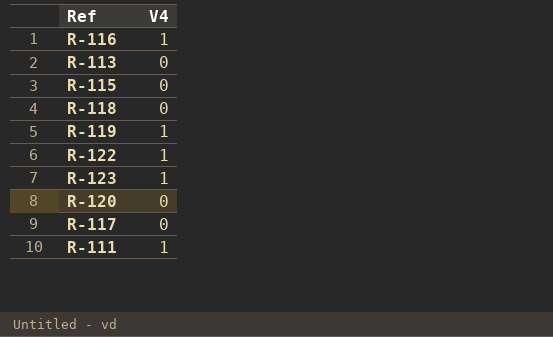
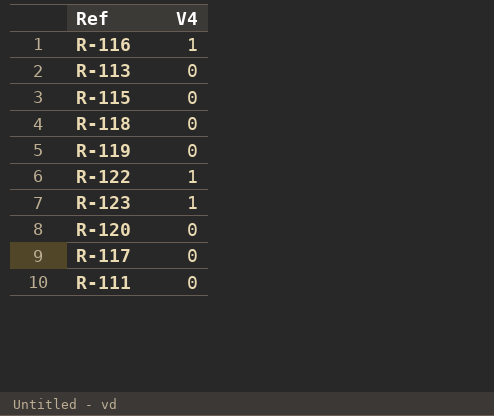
R-119 | V4: 1 -> 0
R-111 | V4: 1 -> 0

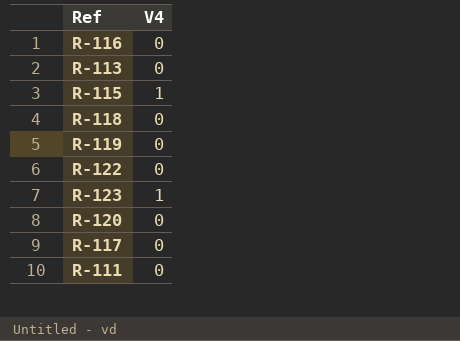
R-116 | V4: 1 -> 0
R-115 | V4: 0 -> 1
R-122 | V4: 1 -> 0

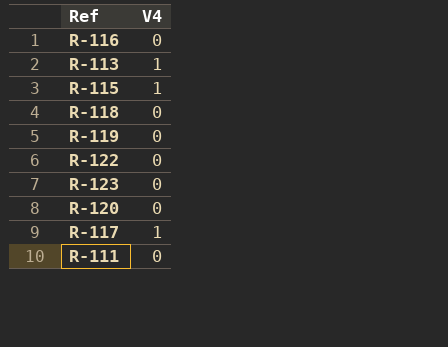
R-113 | V4: 0 -> 1
R-123 | V4: 1 -> 0
R-117 | V4: 0 -> 1

